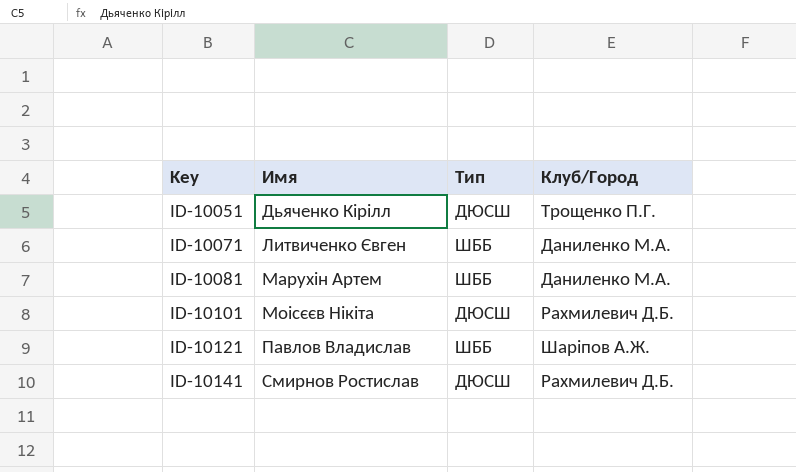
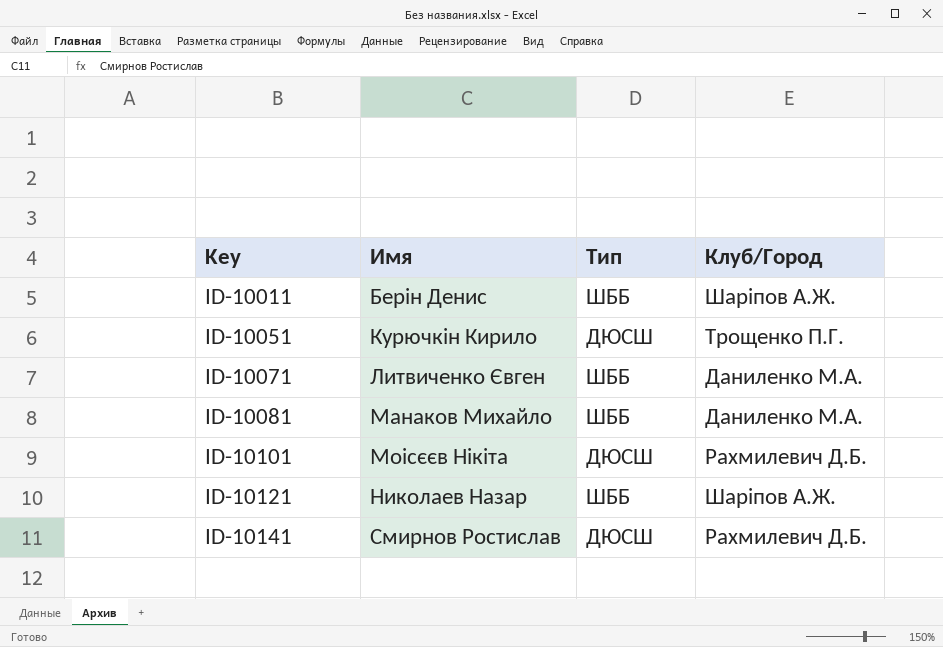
row ID-10011: none -> Берін Денис | ШББ | Шаріпов А.Ж.
ID-10051 | Имя: Дьяченко Кірілл -> Курючкін Кирило
ID-10081 | Имя: Марухін Артем -> Манаков Михайло
ID-10121 | Имя: Павлов Владислав -> Николаев Назар

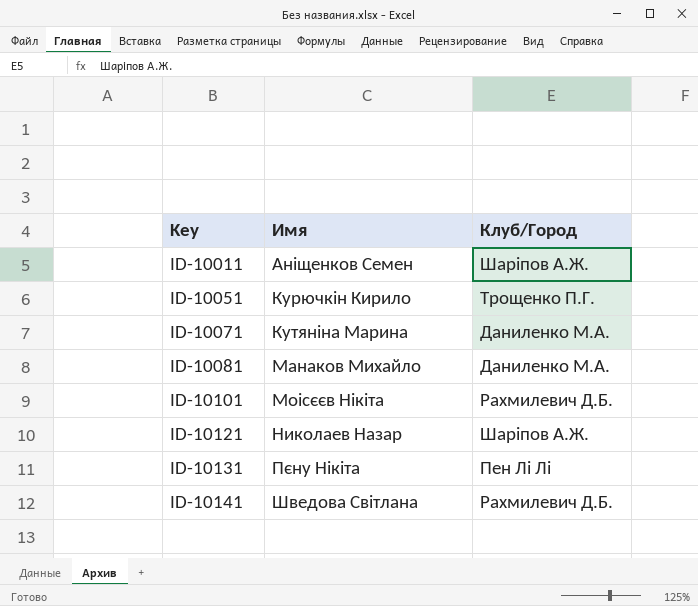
column Тип | position: 3 -> none
ID-10011 | Имя: Берін Денис -> Аніщенков Семен
ID-10071 | Имя: Литвиченко Євген -> Кутяніна Марина
row ID-10131: none -> Пєну Нікіта | Пен Лі Лі
ID-10141 | Имя: Смирнов Ростислав -> Шведова Світлана

